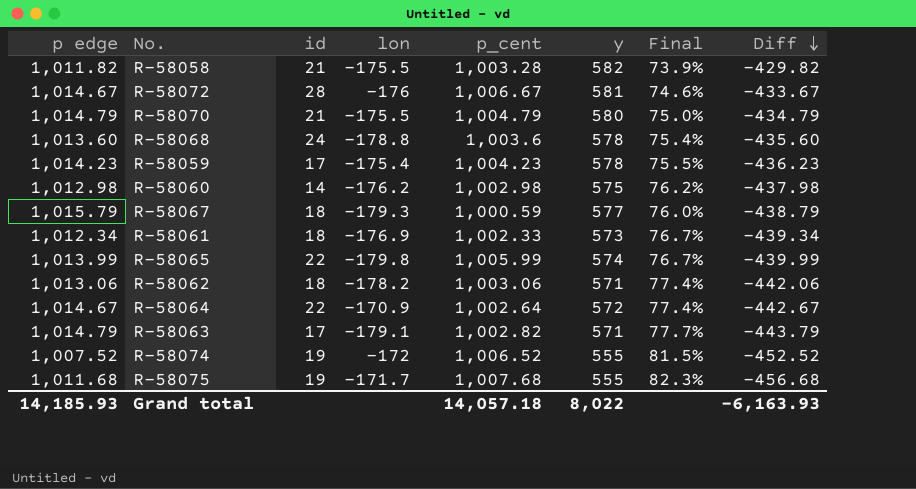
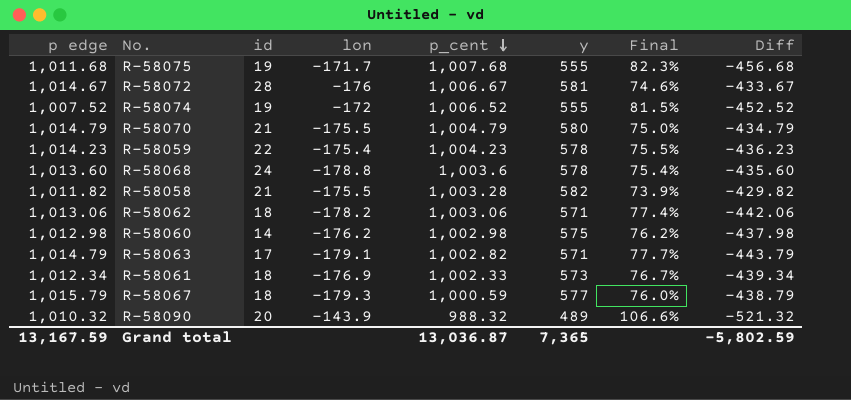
row order: Diff descending -> p_cent descending
row R-58065: 1,013.99 | 22 | -179.8 | 1,005.99 | 574 | 76.7% | -439.99 -> none
row R-58064: 1,014.67 | 22 | -170.9 | 1,002.64 | 572 | 77.4% | -442.67 -> none
R-58059 | id: 17 -> 22
row R-58090: none -> 1,010.32 | 20 | -143.9 | 988.32 | 489 | 106.6% | -521.32
Grand total | p edge: 14,185.93 -> 13,167.59
Grand total | p_cent: 14,057.18 -> 13,036.87
Grand total | y: 8,022 -> 7,365
Grand total | Diff: -6,163.93 -> -5,802.59

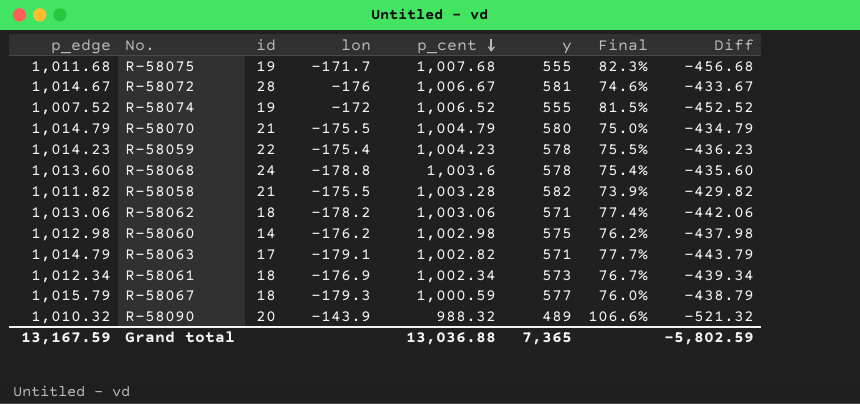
column name: p edge -> p_edge
R-58061 | p_cent: 1,002.33 -> 1,002.34
Grand total | p_cent: 13,036.87 -> 13,036.88

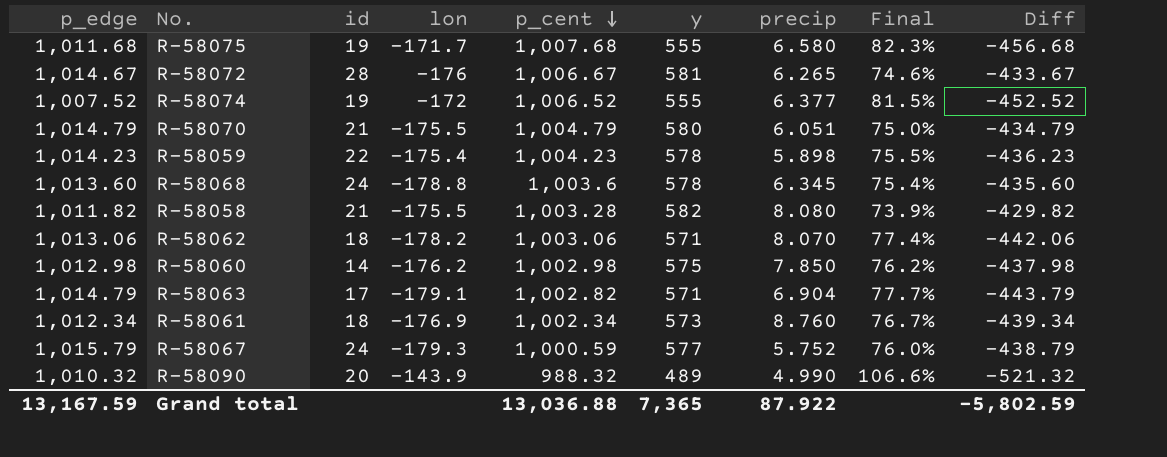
column precip | position: none -> 7
R-58067 | id: 18 -> 24

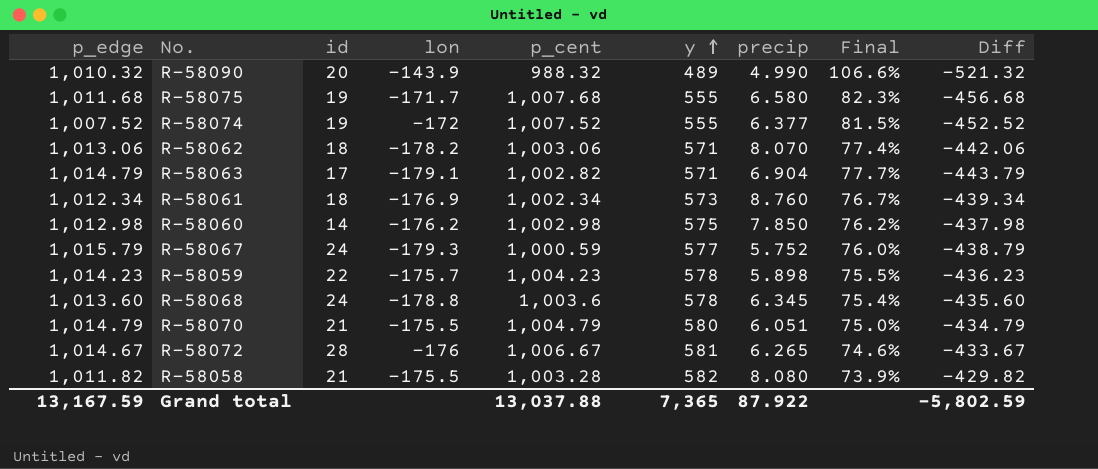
row order: p_cent descending -> y ascending
R-58074 | p_cent: 1,006.52 -> 1,007.52
R-58059 | lon: -175.4 -> -175.7
Grand total | p_cent: 13,036.88 -> 13,037.88

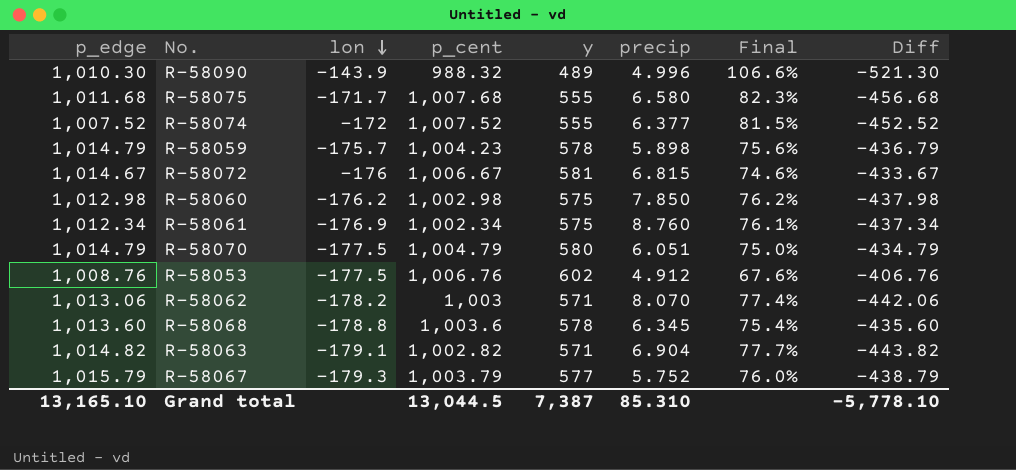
row order: y ascending -> lon descending
column id | position: 3 -> none
row R-58058: 1,011.82 | 21 | -175.5 | 1,003.28 | 582 | 8.080 | 73.9% | -429.82 -> none
R-58090 | p_edge: 1,010.32 -> 1,010.30
R-58090 | precip: 4.990 -> 4.996
R-58090 | Diff: -521.32 -> -521.30
R-58059 | p_edge: 1,014.23 -> 1,014.79
R-58059 | Final: 75.5% -> 75.6%
R-58059 | Diff: -436.23 -> -436.79
R-58072 | precip: 6.265 -> 6.815
R-58061 | y: 573 -> 575
R-58061 | Final: 76.7% -> 76.1%
R-58061 | Diff: -439.34 -> -437.34
R-58070 | lon: -175.5 -> -177.5
row R-58053: none -> 1,008.76 | -177.5 | 1,006.76 | 602 | 4.912 | 67.6% | -406.76
R-58062 | p_cent: 1,003.06 -> 1,003
R-58063 | p_edge: 1,014.79 -> 1,014.82
R-58063 | Diff: -443.79 -> -443.82
R-58067 | p_cent: 1,000.59 -> 1,003.79
Grand total | p_edge: 13,167.59 -> 13,165.10
Grand total | p_cent: 13,037.88 -> 13,044.5
Grand total | y: 7,365 -> 7,387
Grand total | precip: 87.922 -> 85.310
Grand total | Diff: -5,802.59 -> -5,778.10

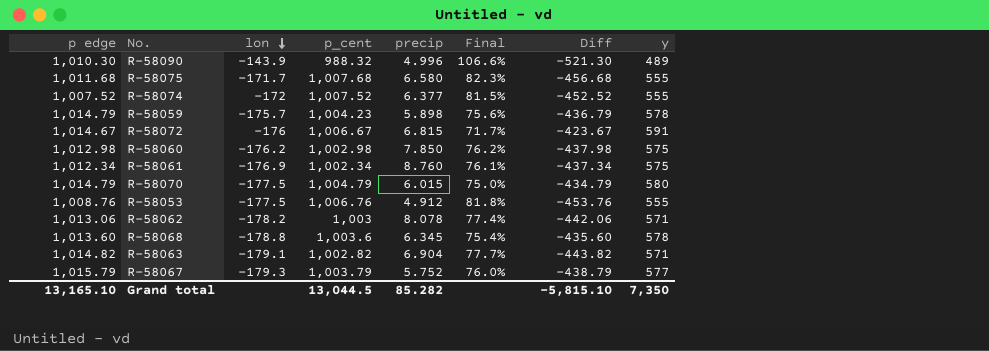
column name: p_edge -> p edge
column y | position: 5 -> 8
R-58072 | Final: 74.6% -> 71.7%
R-58072 | Diff: -433.67 -> -423.67
R-58072 | y: 581 -> 591
R-58070 | precip: 6.051 -> 6.015
R-58053 | Final: 67.6% -> 81.8%
R-58053 | Diff: -406.76 -> -453.76
R-58053 | y: 602 -> 555
R-58062 | precip: 8.070 -> 8.078
Grand total | precip: 85.310 -> 85.282
Grand total | Diff: -5,778.10 -> -5,815.10
Grand total | y: 7,387 -> 7,350

